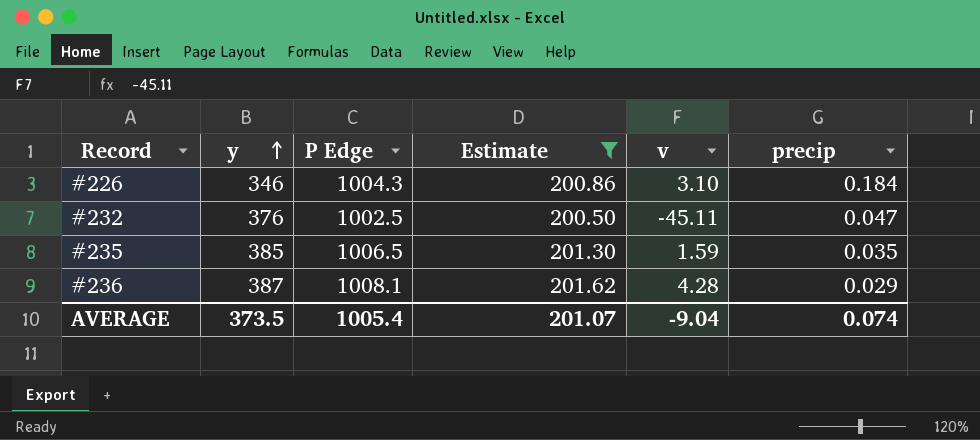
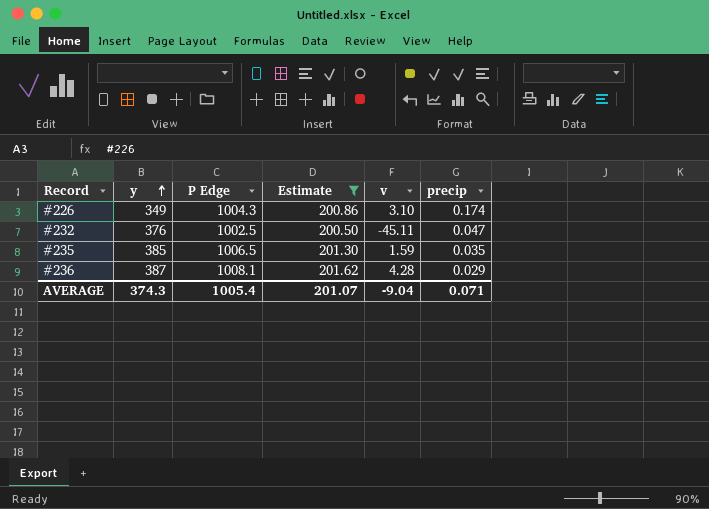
#226 | y: 346 -> 349
#226 | precip: 0.184 -> 0.174
AVERAGE | y: 373.5 -> 374.3
AVERAGE | precip: 0.074 -> 0.071

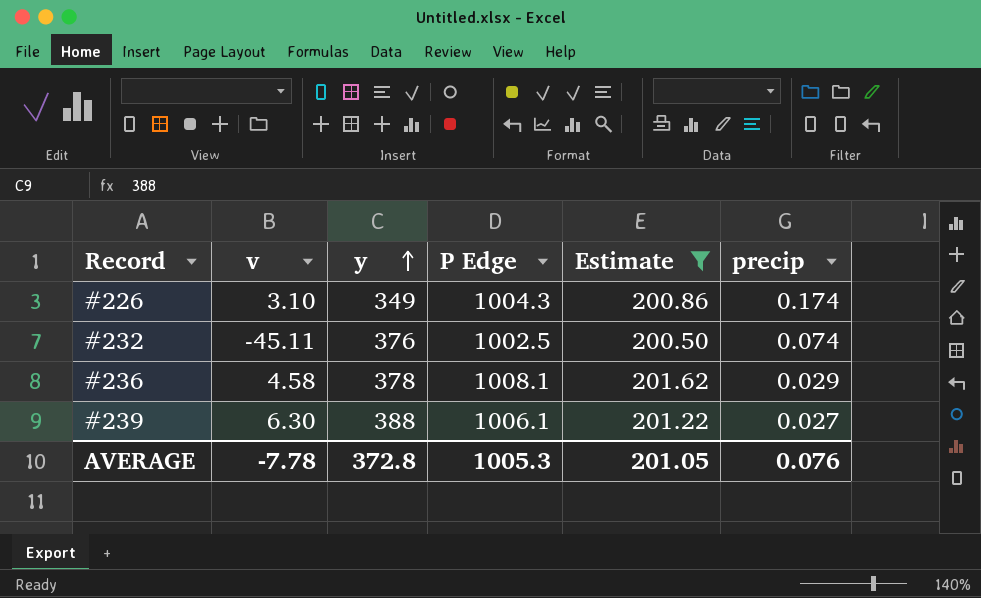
column v | position: 5 -> 2
row #235: 385 | 1006.5 | 201.30 | 1.59 | 0.035 -> none
#232 | precip: 0.047 -> 0.074
#236 | v: 4.28 -> 4.58
#236 | y: 387 -> 378
row #239: none -> 6.30 | 388 | 1006.1 | 201.22 | 0.027
AVERAGE | v: -9.04 -> -7.78
AVERAGE | y: 374.3 -> 372.8
AVERAGE | P Edge: 1005.4 -> 1005.3
AVERAGE | Estimate: 201.07 -> 201.05
AVERAGE | precip: 0.071 -> 0.076

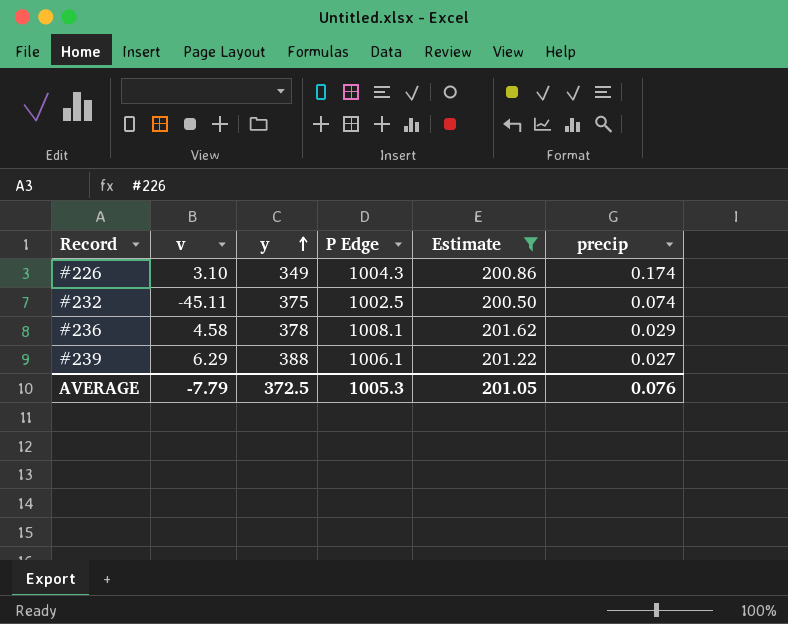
#232 | y: 376 -> 375
#239 | v: 6.30 -> 6.29
AVERAGE | v: -7.78 -> -7.79
AVERAGE | y: 372.8 -> 372.5

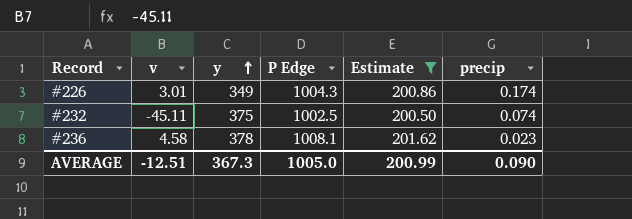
row #239: 6.29 | 388 | 1006.1 | 201.22 | 0.027 -> none
#226 | v: 3.10 -> 3.01
#236 | precip: 0.029 -> 0.023
AVERAGE | v: -7.79 -> -12.51
AVERAGE | y: 372.5 -> 367.3
AVERAGE | P Edge: 1005.3 -> 1005.0
AVERAGE | Estimate: 201.05 -> 200.99
AVERAGE | precip: 0.076 -> 0.090

